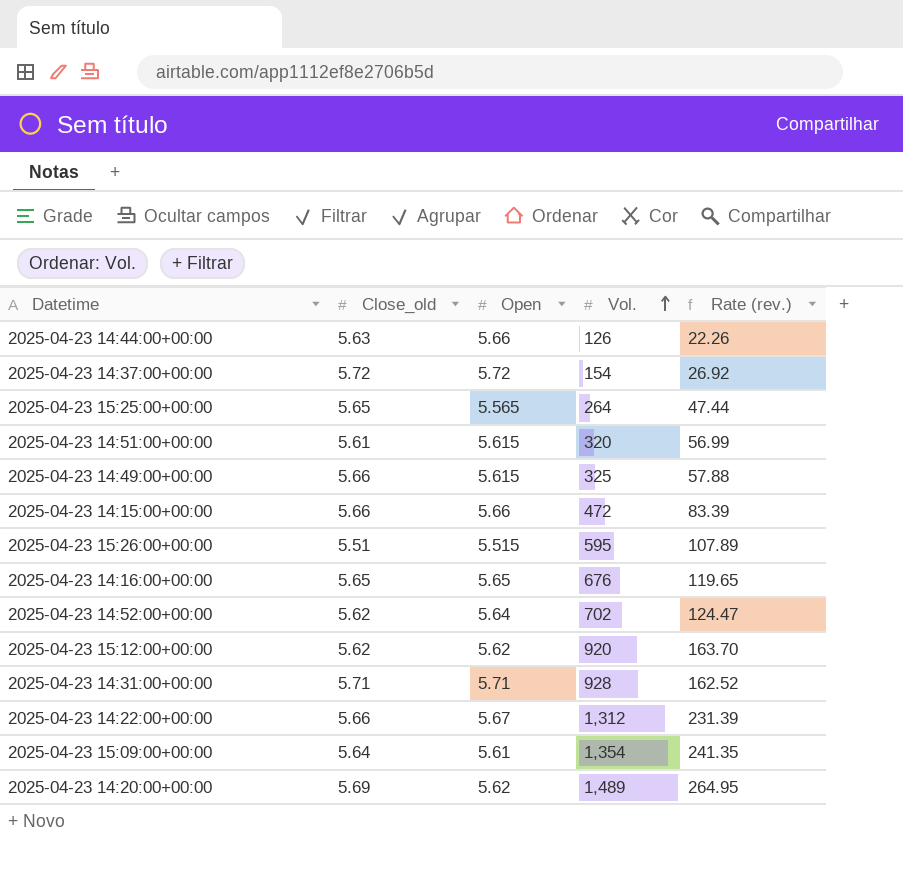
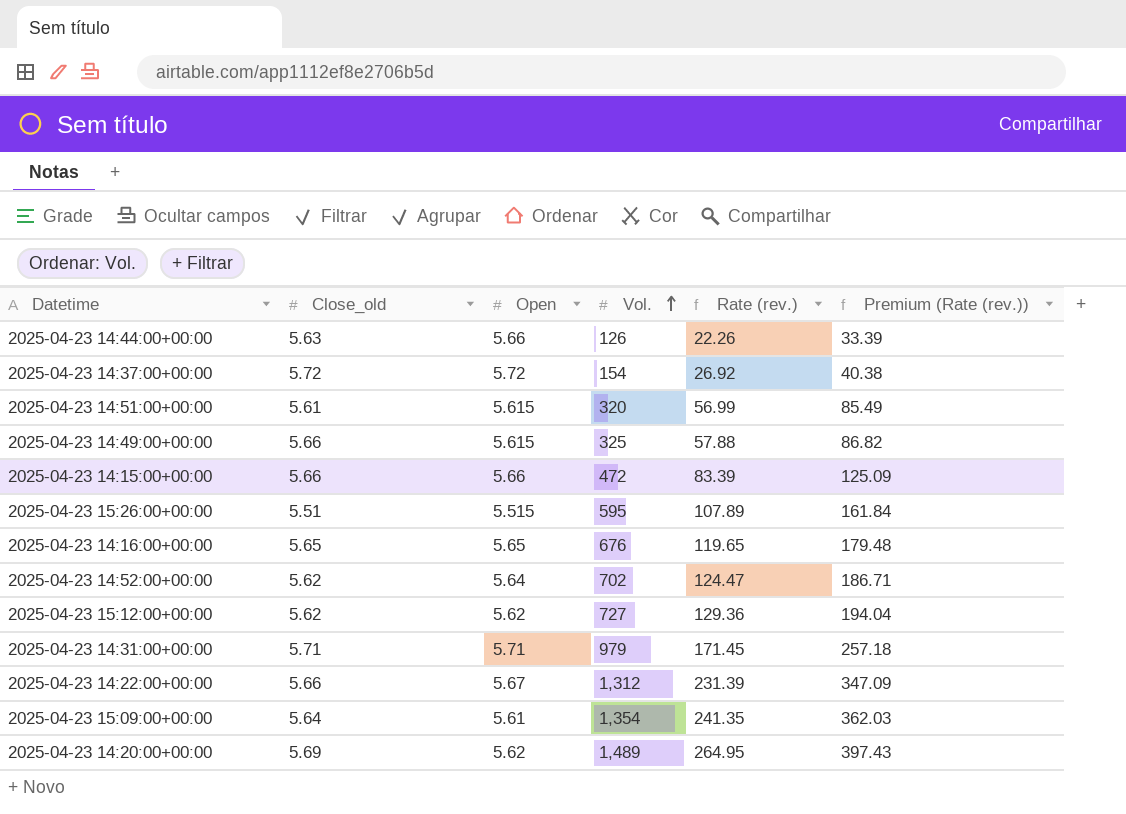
column Premium (Rate (rev.)) | formula: none -> [Rate (rev.)] * 1.5
row 2025-04-23 15:25:00+00:00: 5.65 | 5.565 | 264 | 47.44 -> none
2025-04-23 15:12:00+00:00 | Vol.: 920 -> 727
2025-04-23 15:12:00+00:00 | Rate (rev.): 163.70 -> 129.36
2025-04-23 14:31:00+00:00 | Vol.: 928 -> 979
2025-04-23 14:31:00+00:00 | Rate (rev.): 162.52 -> 171.45

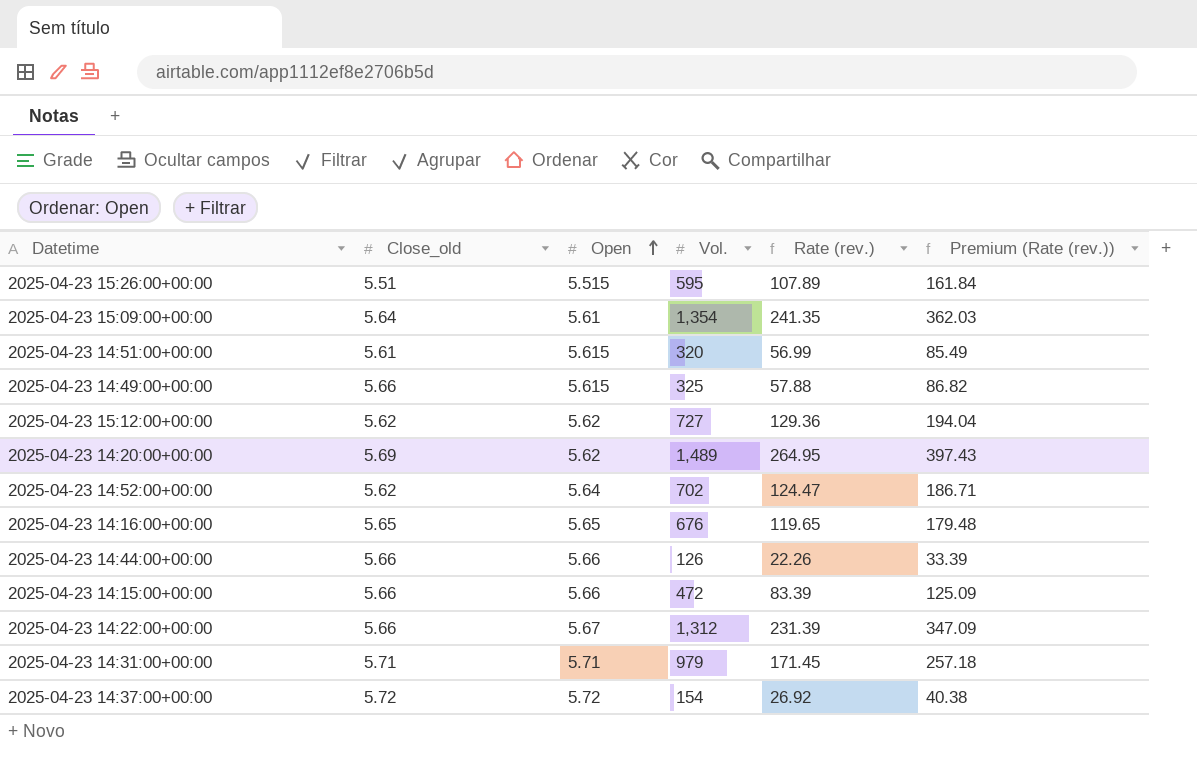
row order: Vol. ascending -> Open ascending
2025-04-23 14:44:00+00:00 | Close_old: 5.63 -> 5.66

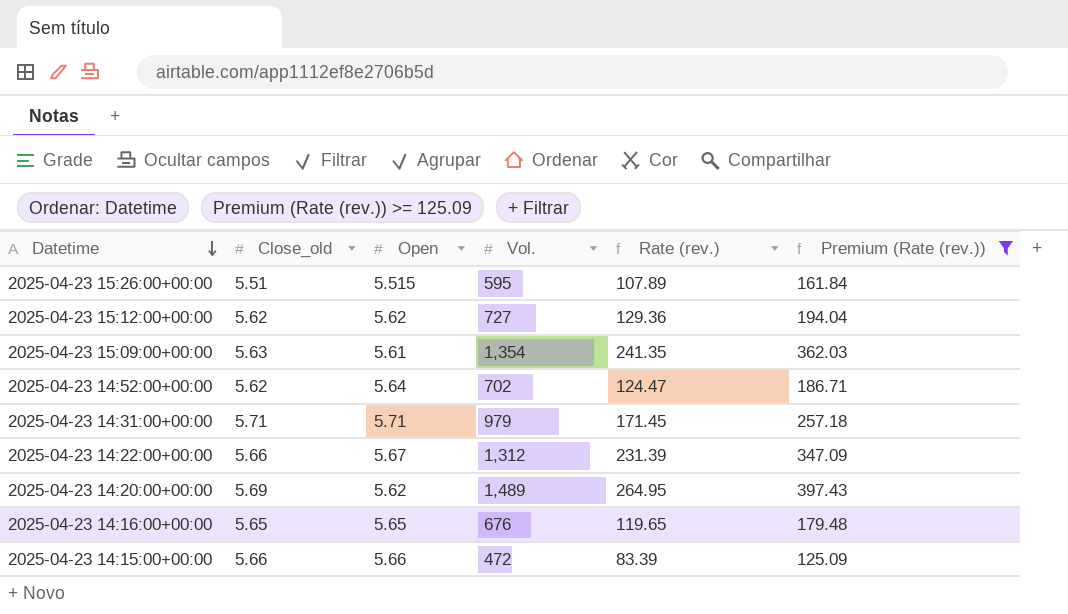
filter: none -> Premium (Rate (rev.)) >= 125.09
row order: Open ascending -> Datetime descending
2025-04-23 15:09:00+00:00 | Close_old: 5.64 -> 5.63

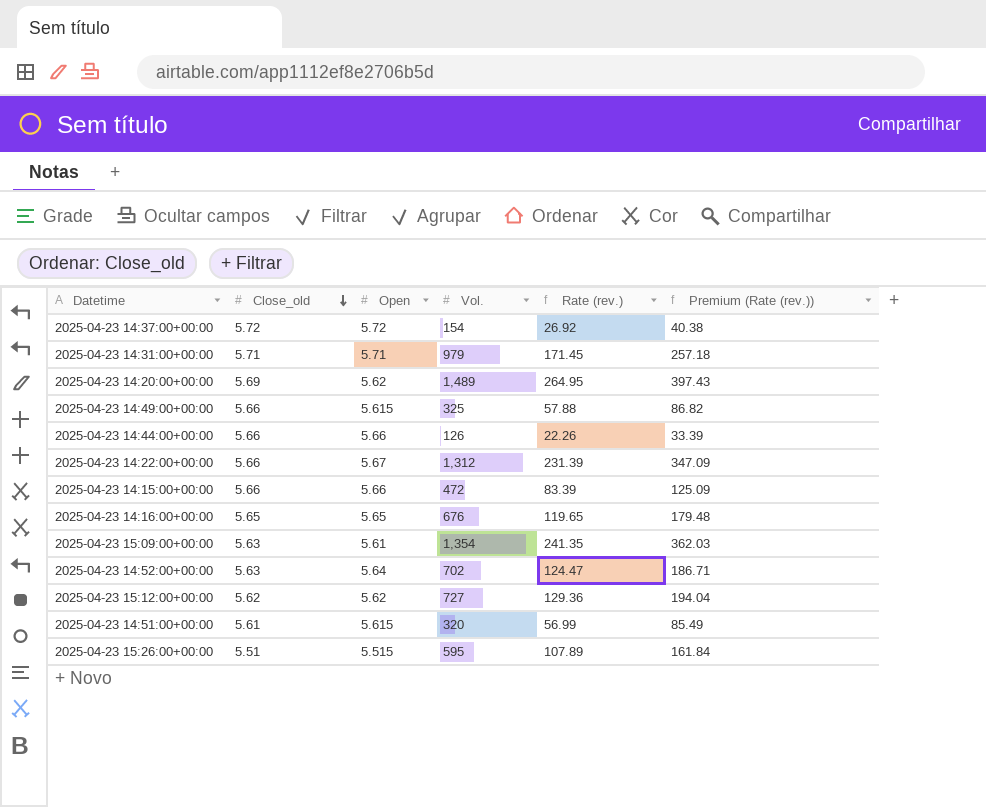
filter: Premium (Rate (rev.)) >= 125.09 -> none
row order: Datetime descending -> Close_old descending
2025-04-23 14:52:00+00:00 | Close_old: 5.62 -> 5.63

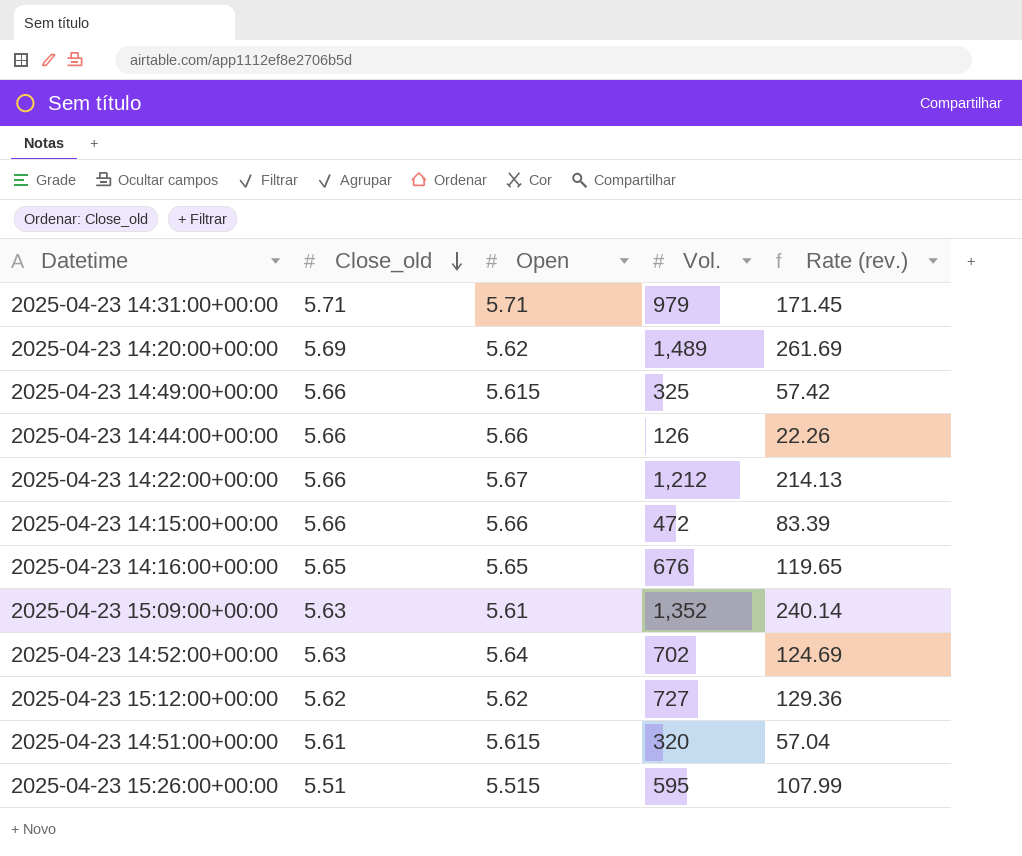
column Premium (Rate (rev.)) | formula: [Rate (rev.)] * 1.5 -> none
column Rate (rev.) | formula: [Vol.] / [Open] -> [Vol.] / [Close_old]
row 2025-04-23 14:37:00+00:00: 5.72 | 5.72 | 154 | 26.92 | 40.38 -> none
2025-04-23 14:22:00+00:00 | Vol.: 1,312 -> 1,212
2025-04-23 15:09:00+00:00 | Vol.: 1,354 -> 1,352

